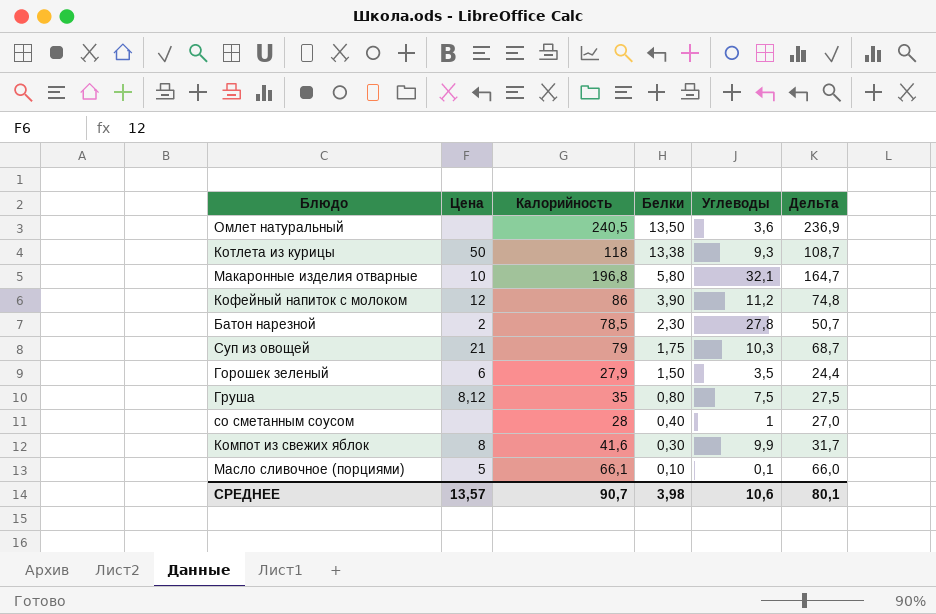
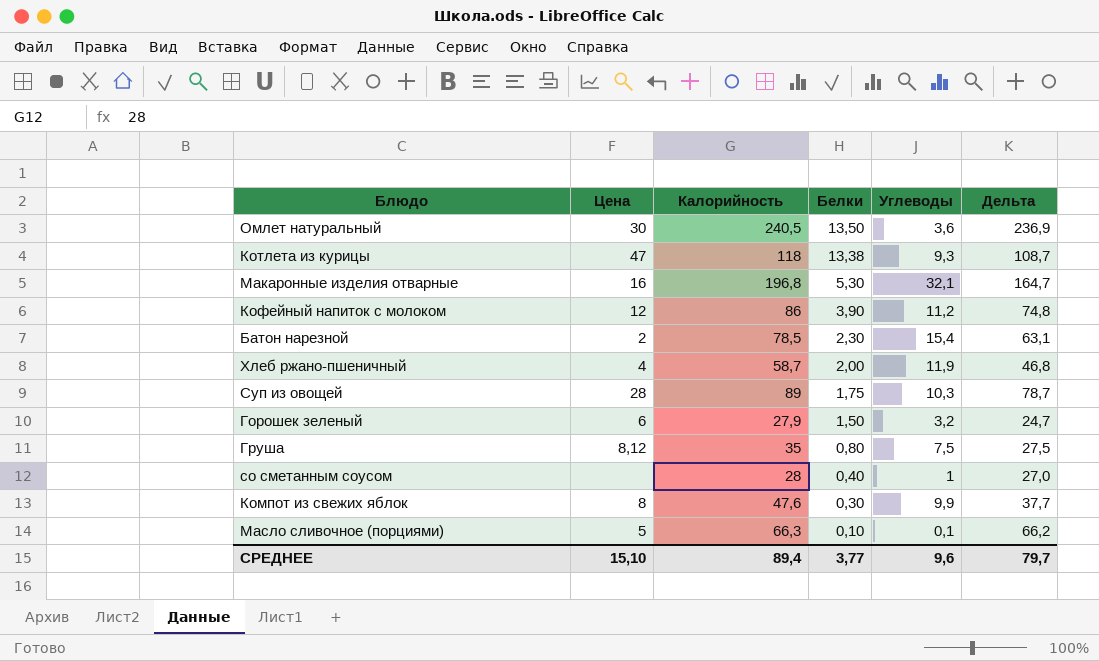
Омлет натуральный | Цена: none -> 30
Котлета из курицы | Цена: 50 -> 47
Макаронные изделия отварные | Цена: 10 -> 16
Макаронные изделия отварные | Белки: 5,80 -> 5,30
Батон нарезной | Углеводы: 27,8 -> 15,4
Батон нарезной | Дельта: 50,7 -> 63,1
row Хлеб ржано-пшеничный: none -> 4 | 58,7 | 2,00 | 11,9 | 46,8
Суп из овощей | Цена: 21 -> 28
Суп из овощей | Калорийность: 79 -> 89
Суп из овощей | Дельта: 68,7 -> 78,7
Горошек зеленый | Углеводы: 3,5 -> 3,2
Горошек зеленый | Дельта: 24,4 -> 24,7
Компот из свежих яблок | Калорийность: 41,6 -> 47,6
Компот из свежих яблок | Дельта: 31,7 -> 37,7
Масло сливочное (порциями) | Калорийность: 66,1 -> 66,3
Масло сливочное (порциями) | Дельта: 66,0 -> 66,2
СРЕДНЕЕ | Цена: 13,57 -> 15,10
СРЕДНЕЕ | Калорийность: 90,7 -> 89,4
СРЕДНЕЕ | Белки: 3,98 -> 3,77
СРЕДНЕЕ | Углеводы: 10,6 -> 9,6
СРЕДНЕЕ | Дельта: 80,1 -> 79,7

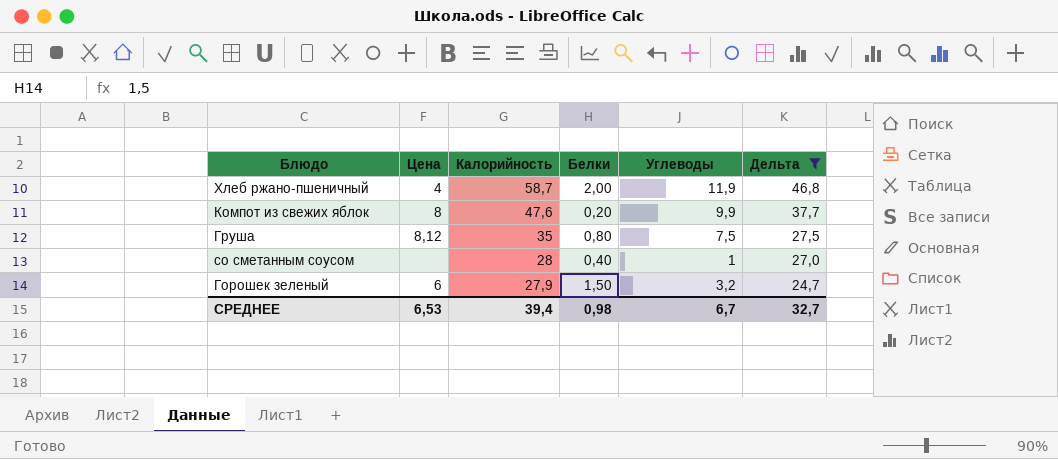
filter: none -> Дельта <= 46,8
row order: Белки descending -> Калорийность descending
Компот из свежих яблок | Белки: 0,30 -> 0,20
СРЕДНЕЕ | Цена: 15,10 -> 6,53
СРЕДНЕЕ | Калорийность: 89,4 -> 39,4
СРЕДНЕЕ | Белки: 3,77 -> 0,98
СРЕДНЕЕ | Углеводы: 9,6 -> 6,7
СРЕДНЕЕ | Дельта: 79,7 -> 32,7

